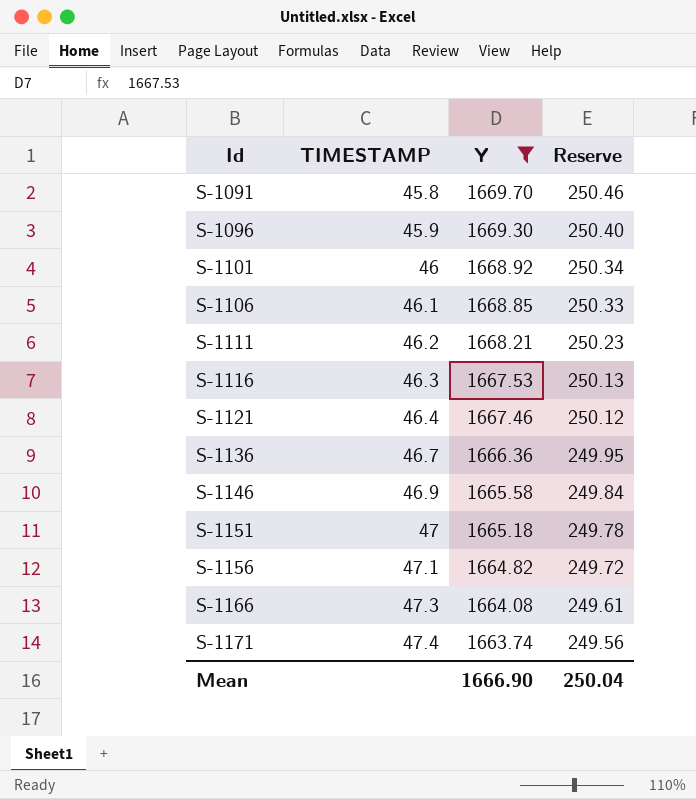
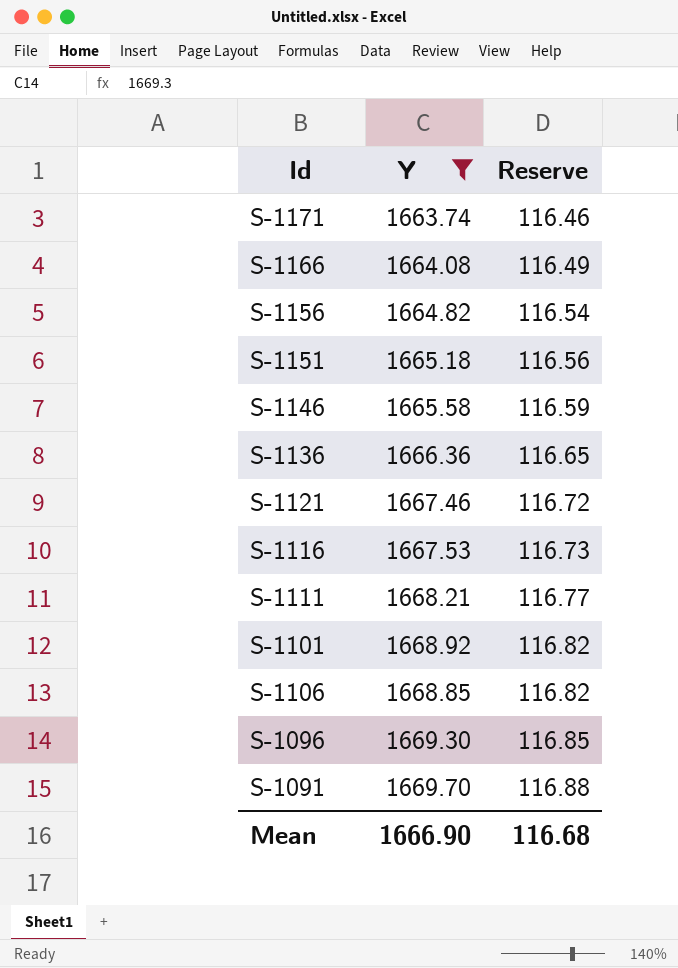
row order: Id ascending -> Reserve ascending
column TIMESTAMP | position: 2 -> none
column Reserve | formula: [Y] * 0.15 -> [Y] * 0.07
Mean | Reserve: 250.04 -> 116.68

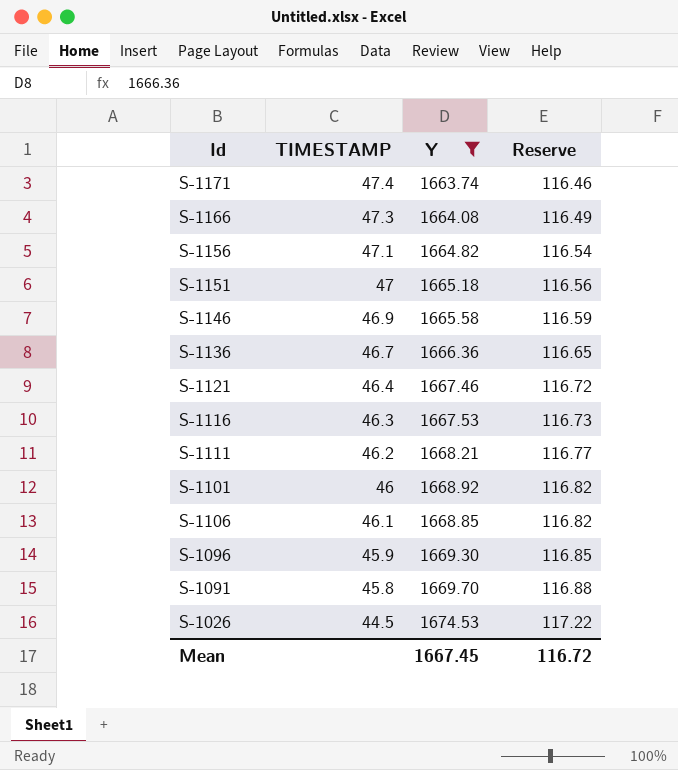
column TIMESTAMP | position: none -> 2
row S-1026: none -> 44.5 | 1674.53 | 117.22
Mean | Y: 1666.90 -> 1667.45
Mean | Reserve: 116.68 -> 116.72

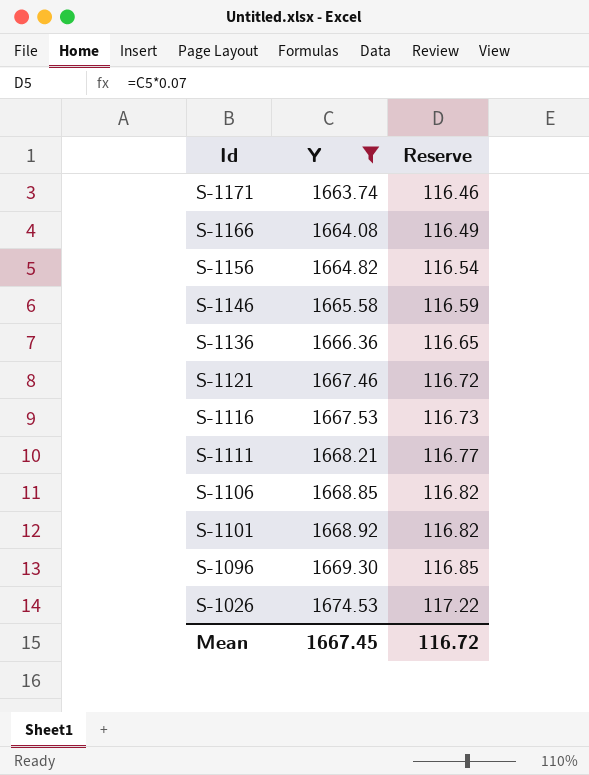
row order: Reserve ascending -> Id descending
column TIMESTAMP | position: 2 -> none
row S-1151: 47 | 1665.18 | 116.56 -> none
row S-1091: 45.8 | 1669.70 | 116.88 -> none

